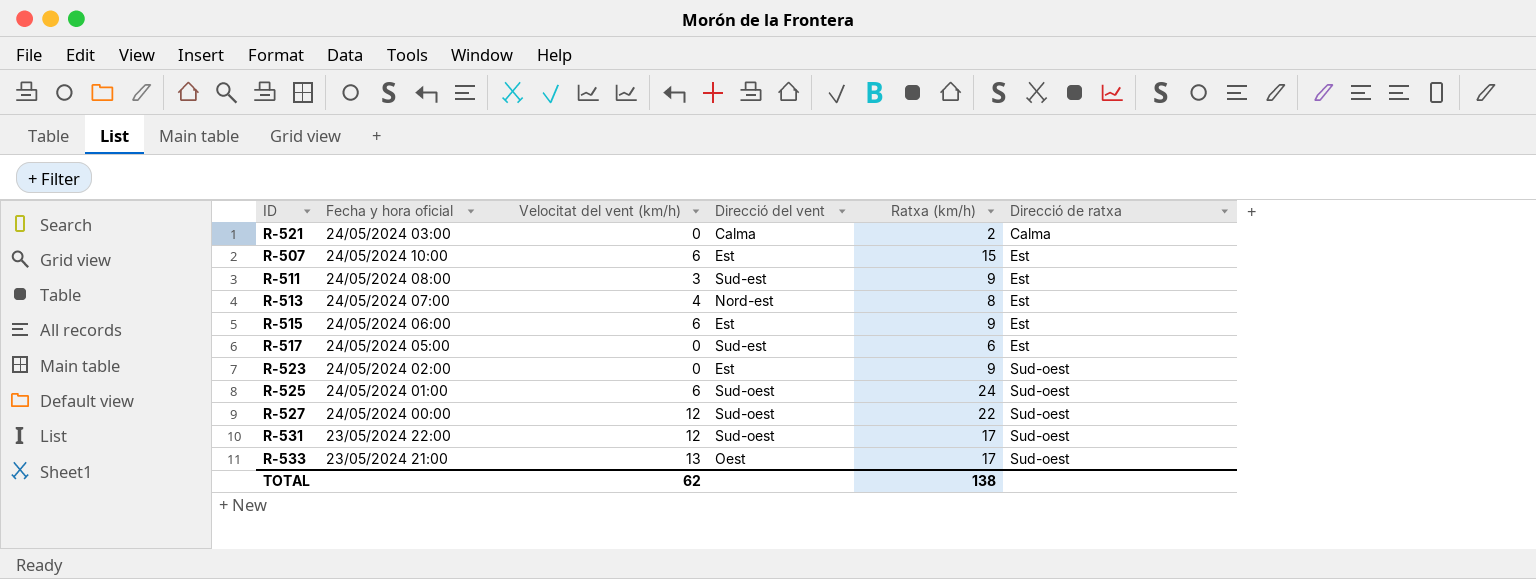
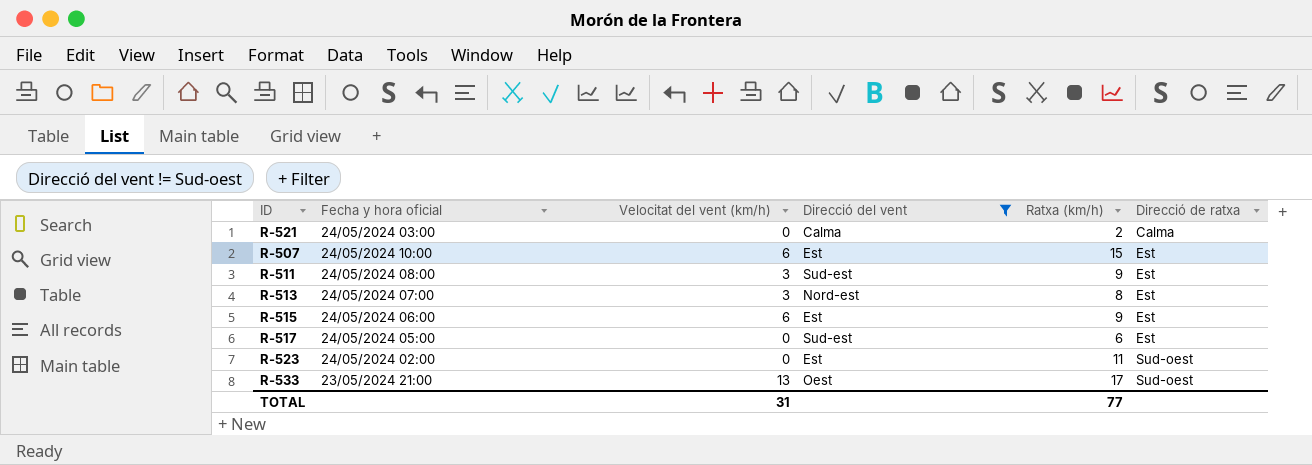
filter: none -> Direcció del vent != Sud-oest
R-513 | Velocitat del vent (km/h): 4 -> 3
R-523 | Ratxa (km/h): 9 -> 11
TOTAL | Velocitat del vent (km/h): 62 -> 31
TOTAL | Ratxa (km/h): 138 -> 77

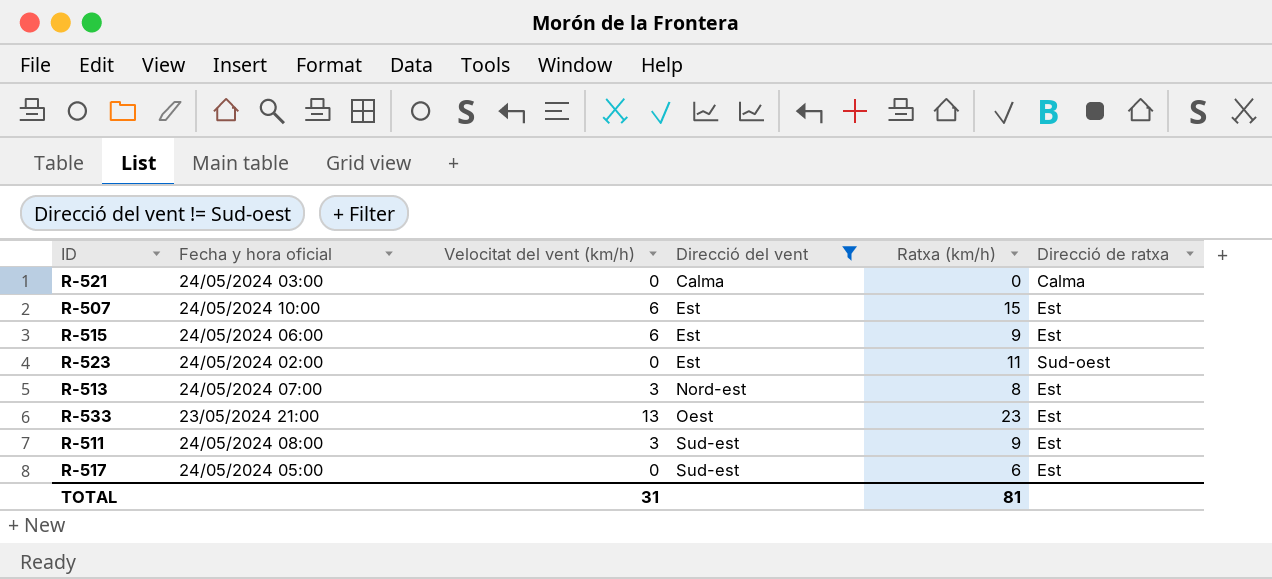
row order: Direcció de ratxa ascending -> Direcció del vent ascending
R-521 | Ratxa (km/h): 2 -> 0
R-533 | Ratxa (km/h): 17 -> 23
R-533 | Direcció de ratxa: Sud-oest -> Est
TOTAL | Ratxa (km/h): 77 -> 81

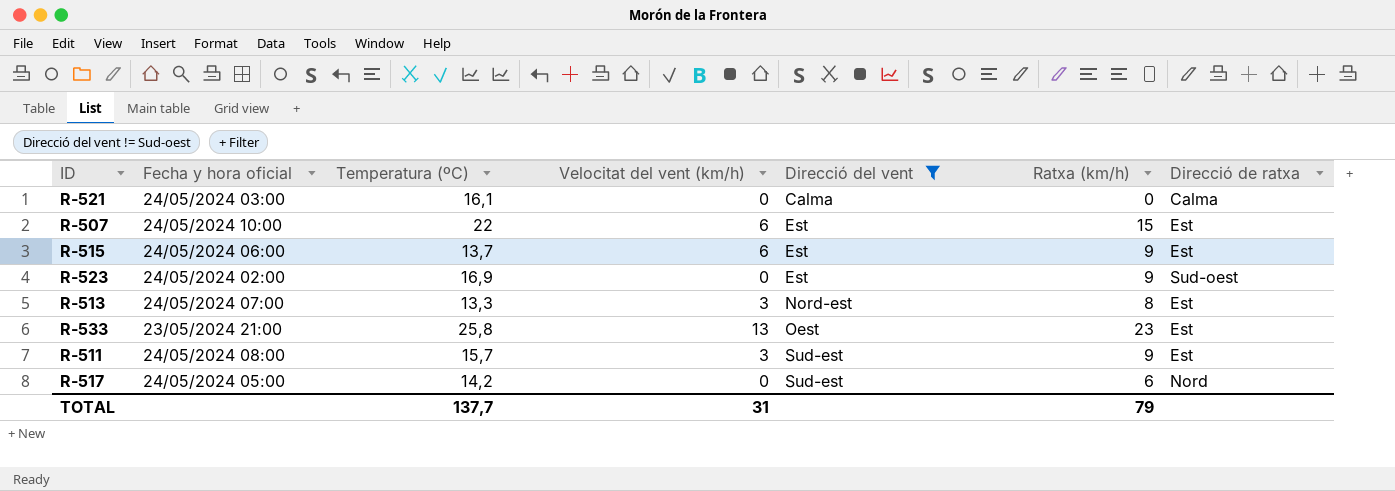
column Temperatura (ºC) | position: none -> 3
R-523 | Ratxa (km/h): 11 -> 9
R-517 | Direcció de ratxa: Est -> Nord
TOTAL | Ratxa (km/h): 81 -> 79

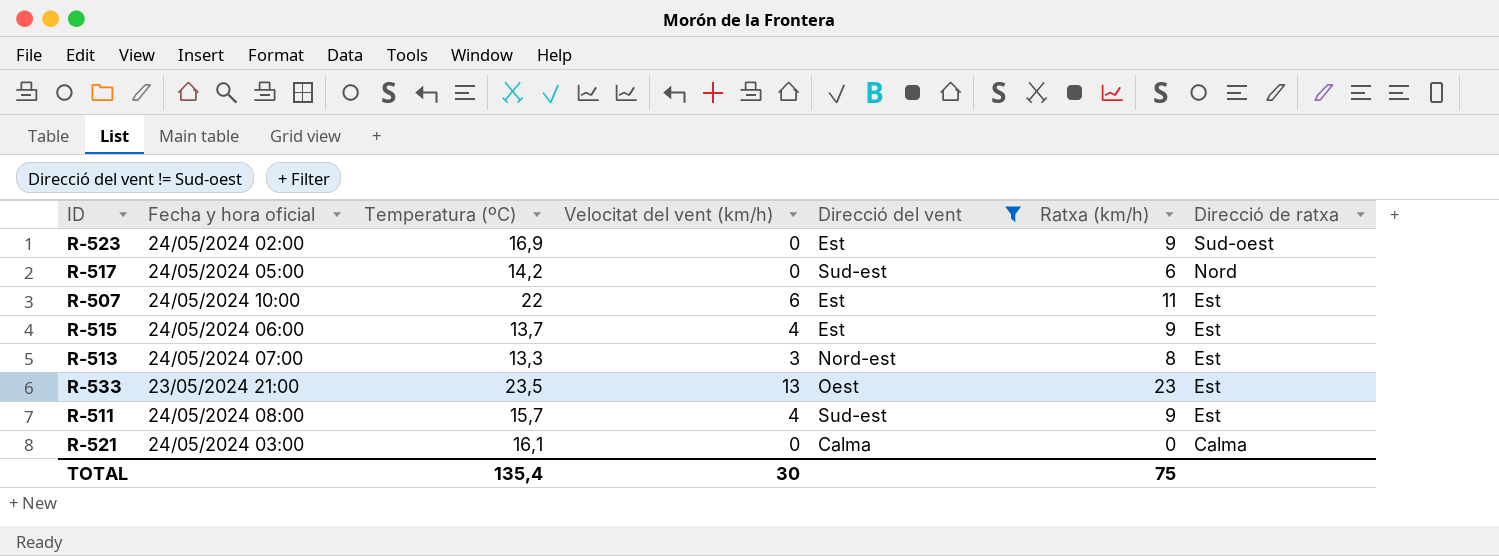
row order: Direcció del vent ascending -> Direcció de ratxa descending
R-507 | Ratxa (km/h): 15 -> 11
R-515 | Velocitat del vent (km/h): 6 -> 4
R-533 | Temperatura (ºC): 25,8 -> 23,5
R-511 | Velocitat del vent (km/h): 3 -> 4
TOTAL | Temperatura (ºC): 137,7 -> 135,4
TOTAL | Velocitat del vent (km/h): 31 -> 30
TOTAL | Ratxa (km/h): 79 -> 75

